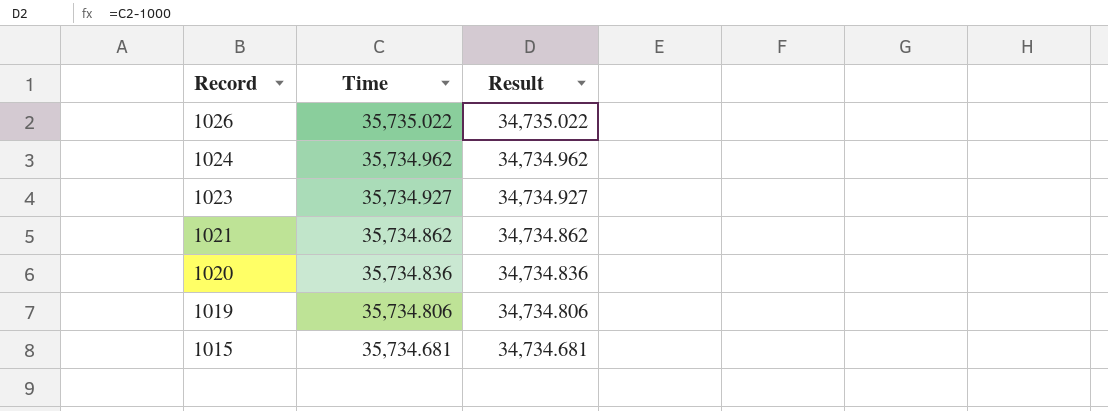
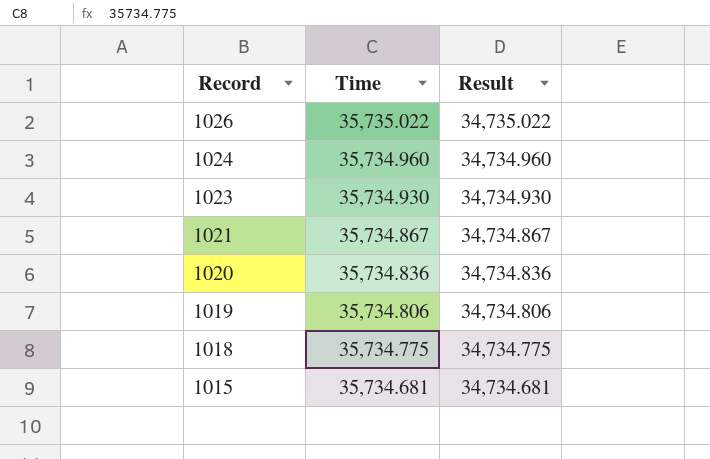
1024 | Time: 35,734.962 -> 35,734.960
1024 | Result: 34,734.962 -> 34,734.960
1023 | Time: 35,734.927 -> 35,734.930
1023 | Result: 34,734.927 -> 34,734.930
1021 | Time: 35,734.862 -> 35,734.867
1021 | Result: 34,734.862 -> 34,734.867
row 1018: none -> 35,734.775 | 34,734.775

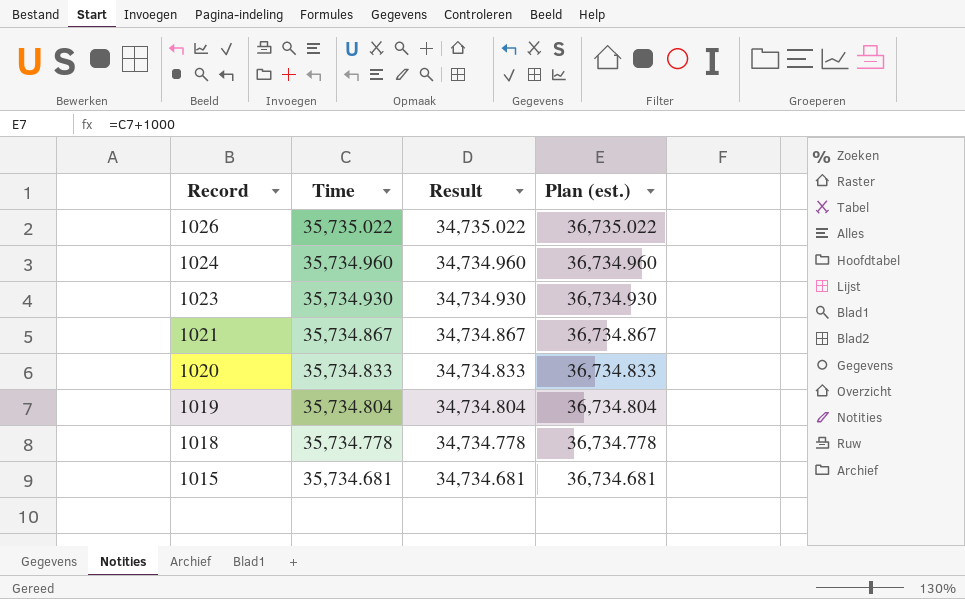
column Plan (est.) | formula: none -> [Time] + 1000
1020 | Time: 35,734.836 -> 35,734.833
1020 | Result: 34,734.836 -> 34,734.833
1019 | Time: 35,734.806 -> 35,734.804
1019 | Result: 34,734.806 -> 34,734.804
1018 | Time: 35,734.775 -> 35,734.778
1018 | Result: 34,734.775 -> 34,734.778

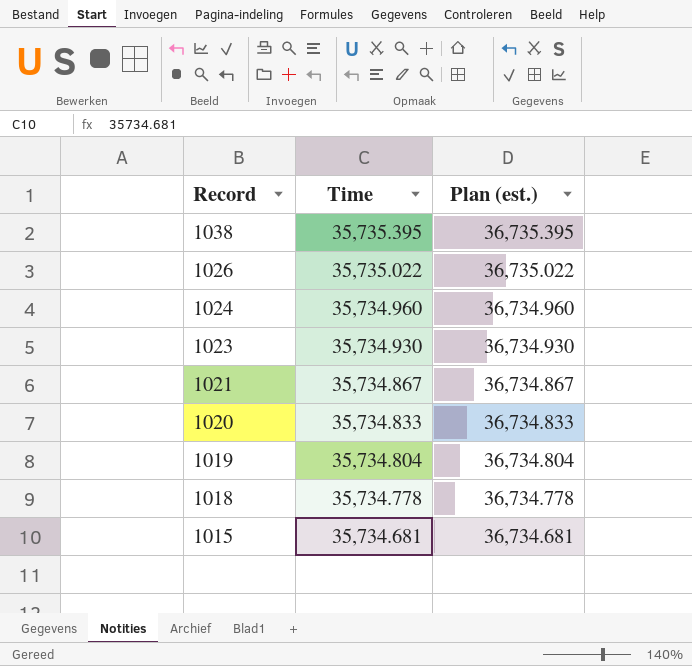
column Result | formula: [Time] - 1000 -> none
row 1038: none -> 35,735.395 | 36,735.395

